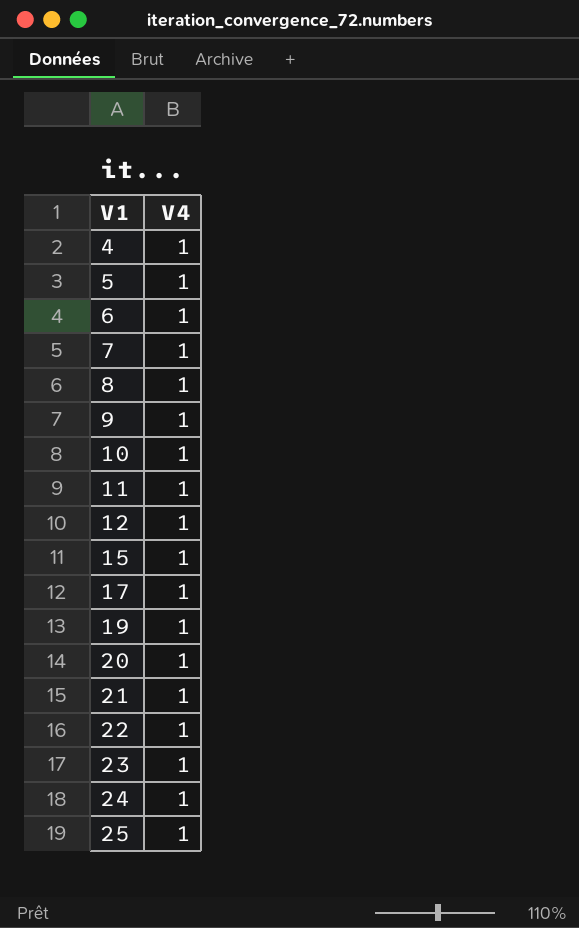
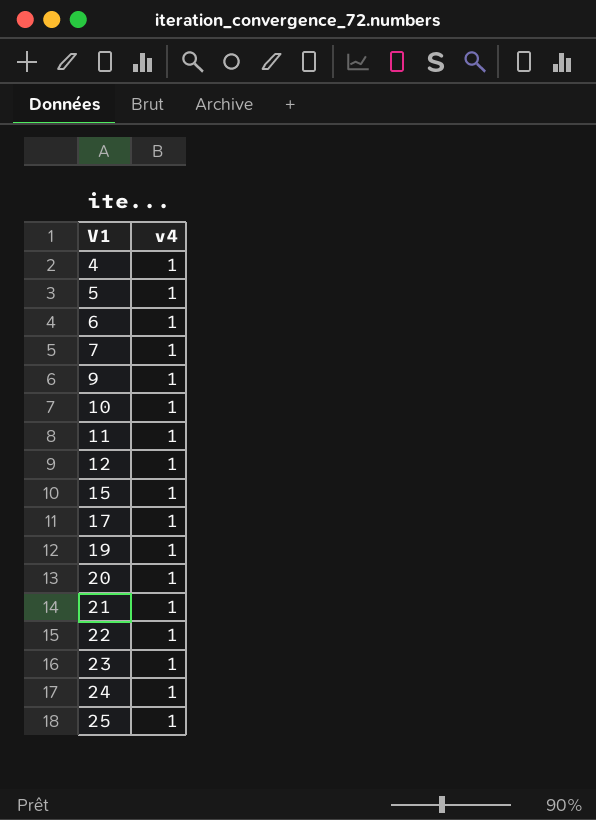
column name: V4 -> v4
row 8: 1 -> none

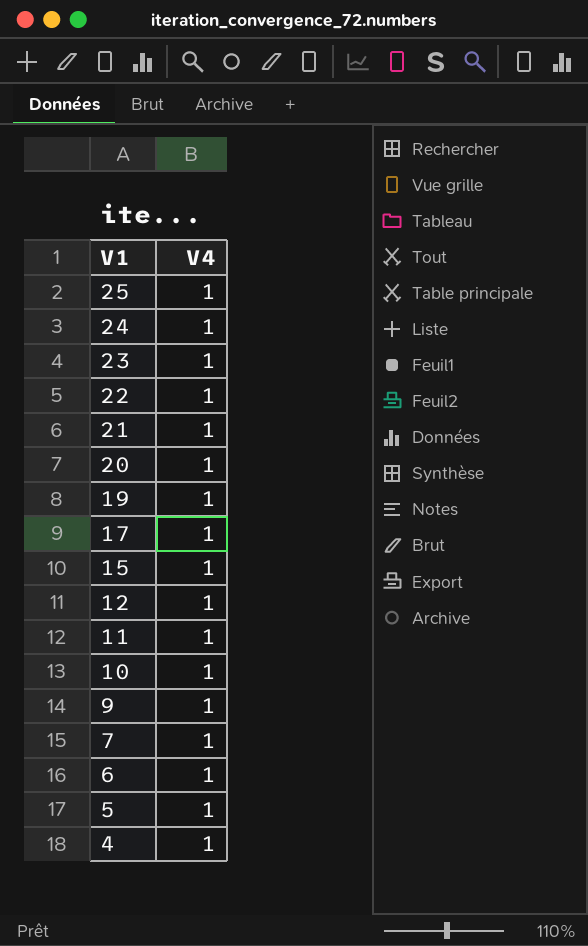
row order: V1 ascending -> V1 descending
column name: v4 -> V4

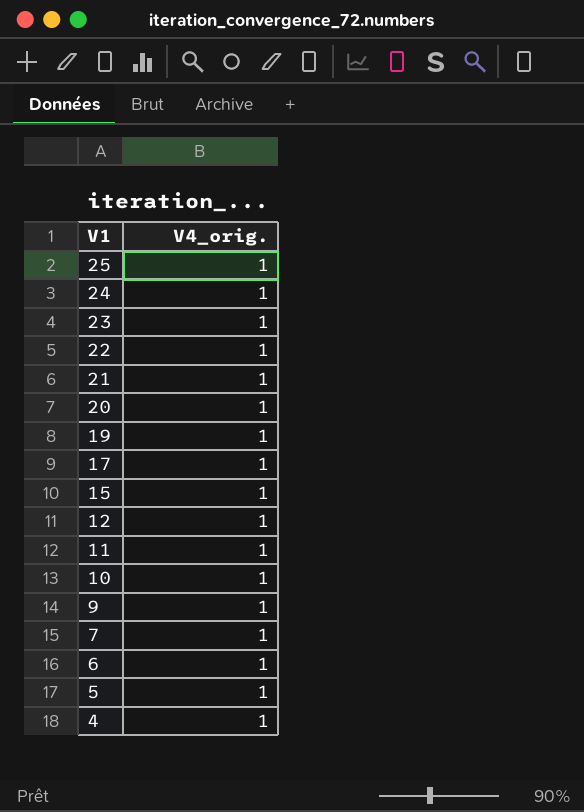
column name: V4 -> V4_orig.

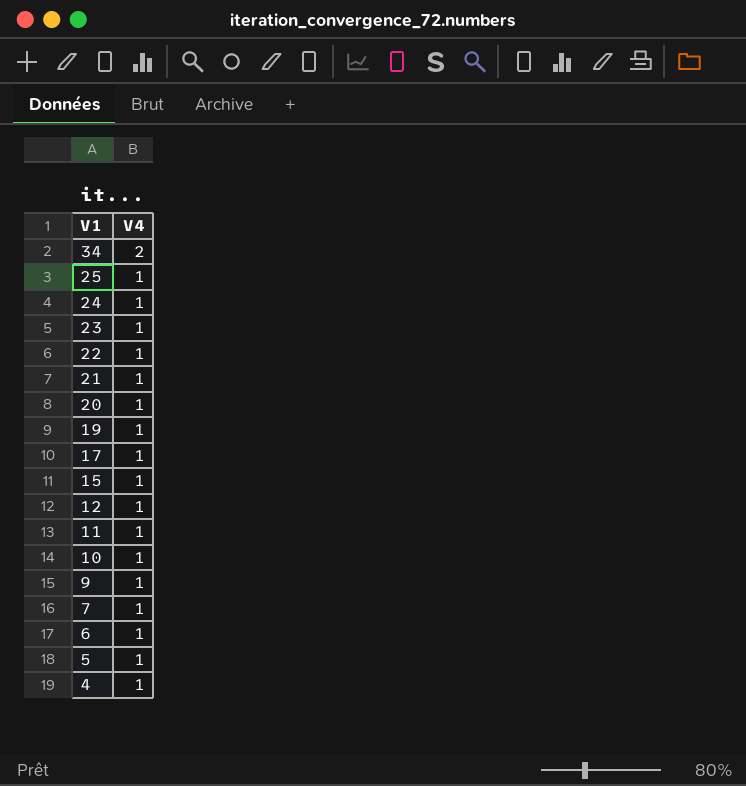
column name: V4_orig. -> V4
row 34: none -> 2

